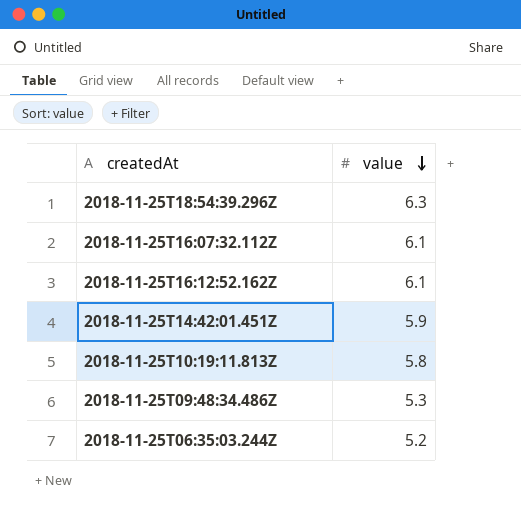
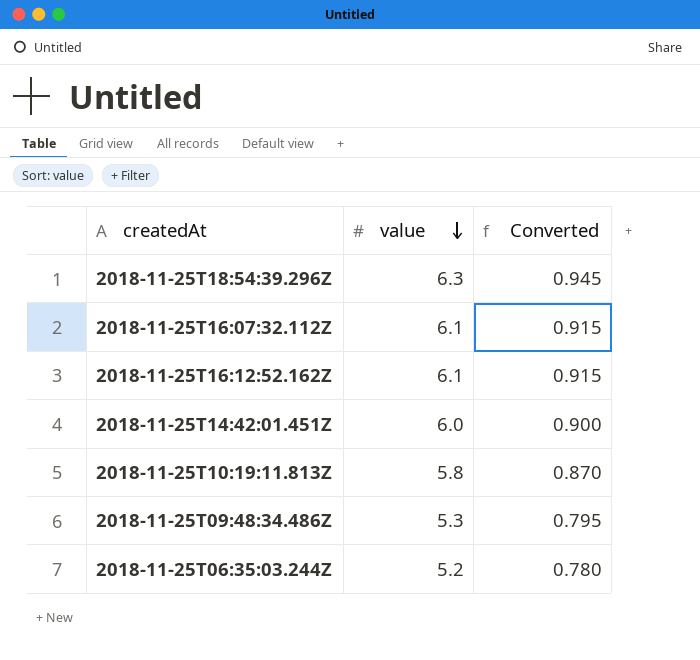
column Converted | formula: none -> [value] * 0.15
2018-11-25T14:42:01.451Z | value: 5.9 -> 6.0

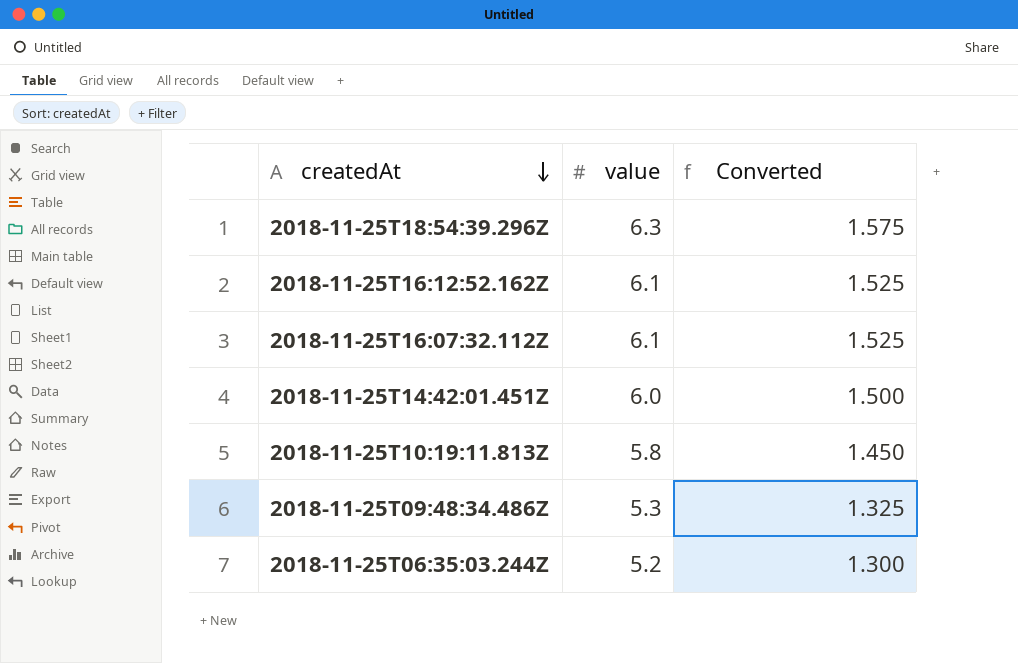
row order: value descending -> createdAt descending
column Converted | formula: [value] * 0.15 -> [value] * 0.25

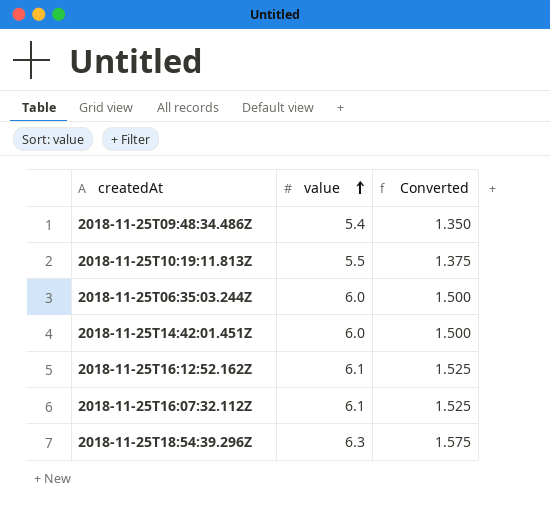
row order: createdAt descending -> value ascending
2018-11-25T09:48:34.486Z | value: 5.3 -> 5.4
2018-11-25T09:48:34.486Z | Converted: 1.325 -> 1.350
2018-11-25T10:19:11.813Z | value: 5.8 -> 5.5
2018-11-25T10:19:11.813Z | Converted: 1.450 -> 1.375
2018-11-25T06:35:03.244Z | value: 5.2 -> 6.0
2018-11-25T06:35:03.244Z | Converted: 1.300 -> 1.500

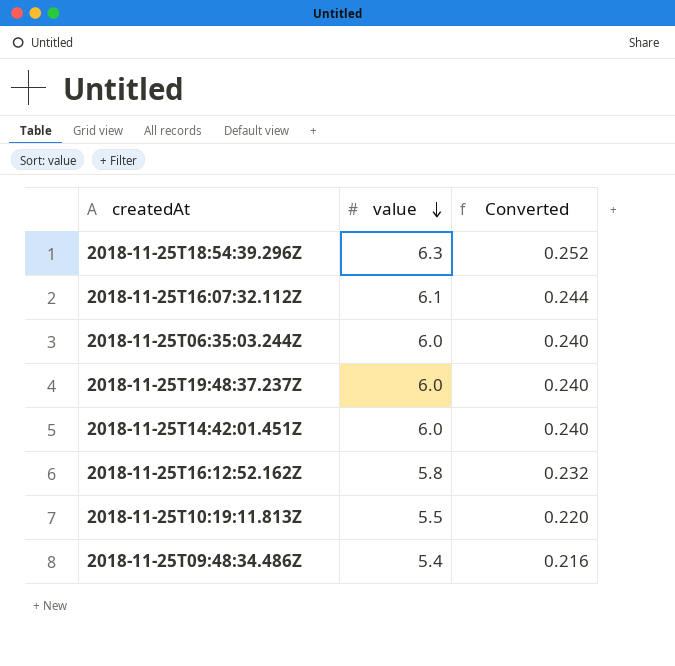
row order: value ascending -> value descending
column Converted | formula: [value] * 0.25 -> [value] * 0.04
row 2018-11-25T19:48:37.237Z: none -> 6.0 | 0.240
2018-11-25T16:12:52.162Z | value: 6.1 -> 5.8

